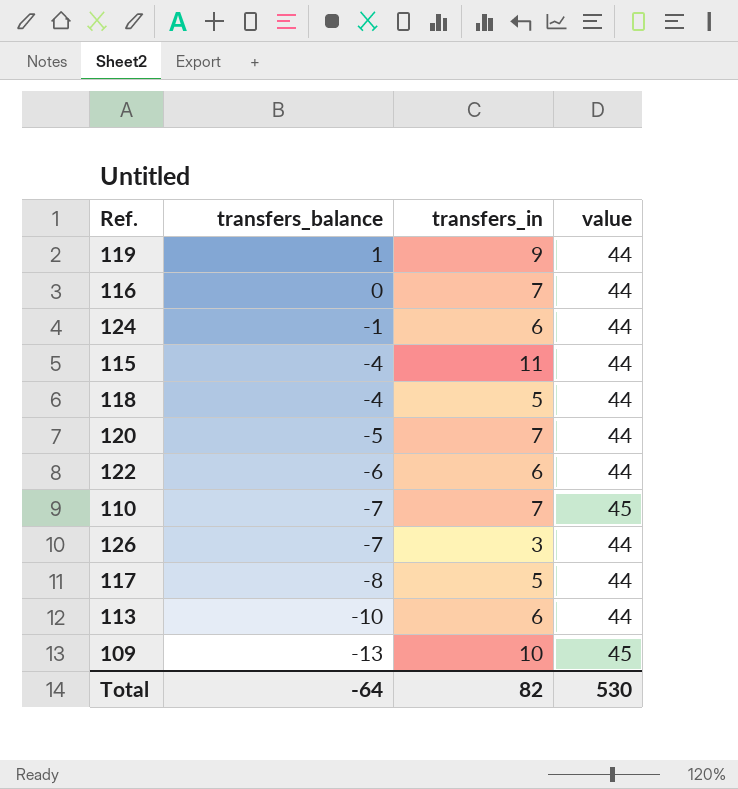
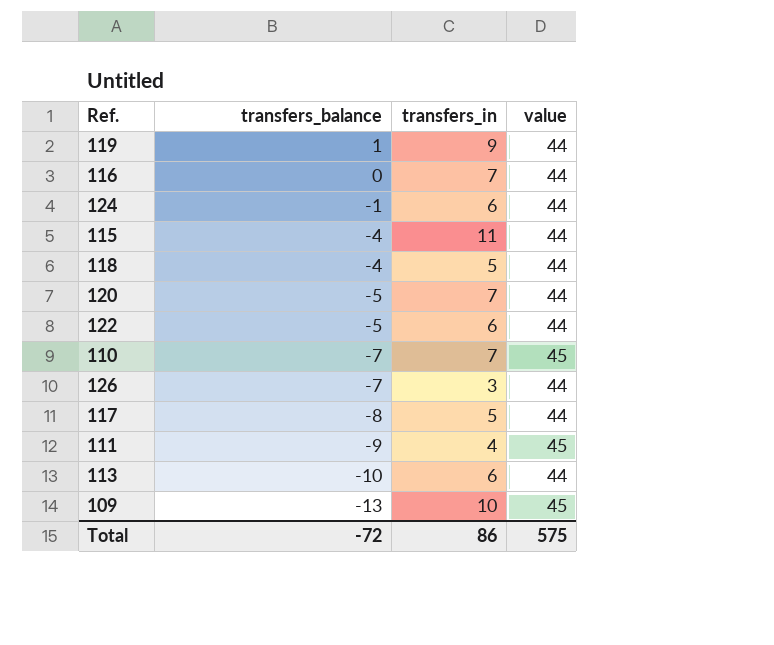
122 | transfers_balance: -6 -> -5
row 111: none -> -9 | 4 | 45
Total | transfers_balance: -64 -> -72
Total | transfers_in: 82 -> 86
Total | value: 530 -> 575

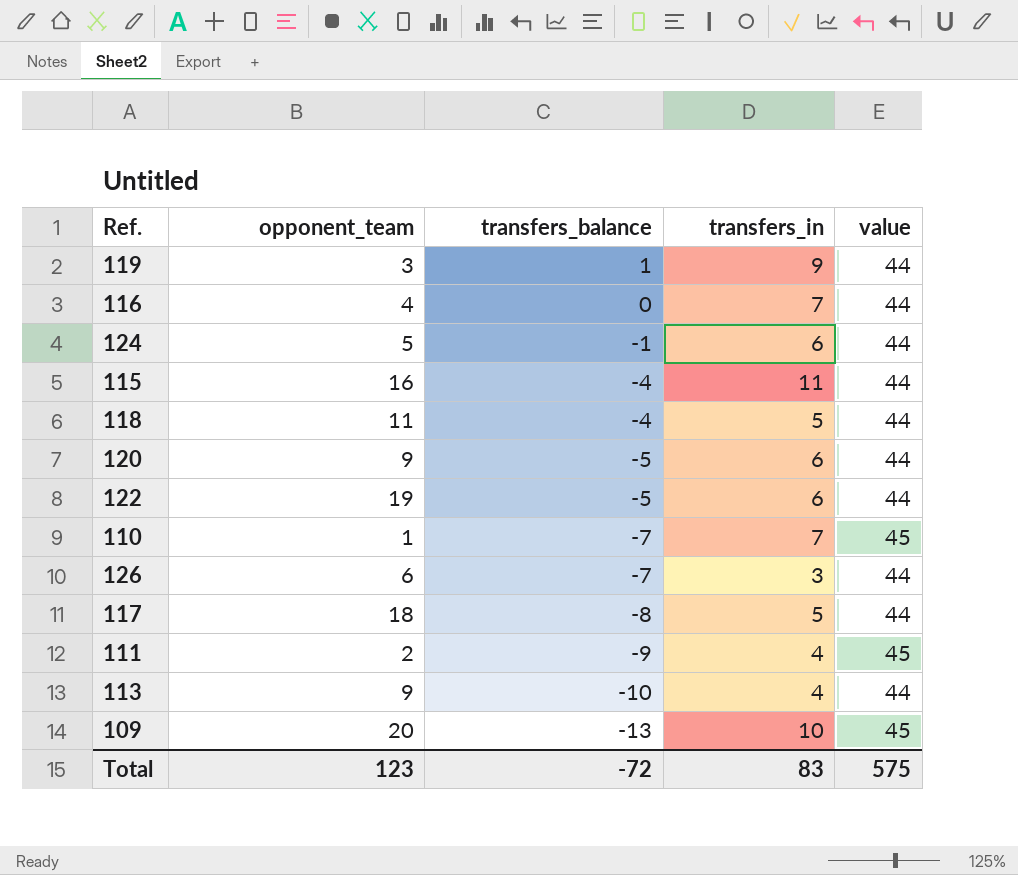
column opponent_team | position: none -> 2
120 | transfers_in: 7 -> 6
113 | transfers_in: 6 -> 4
Total | transfers_in: 86 -> 83

